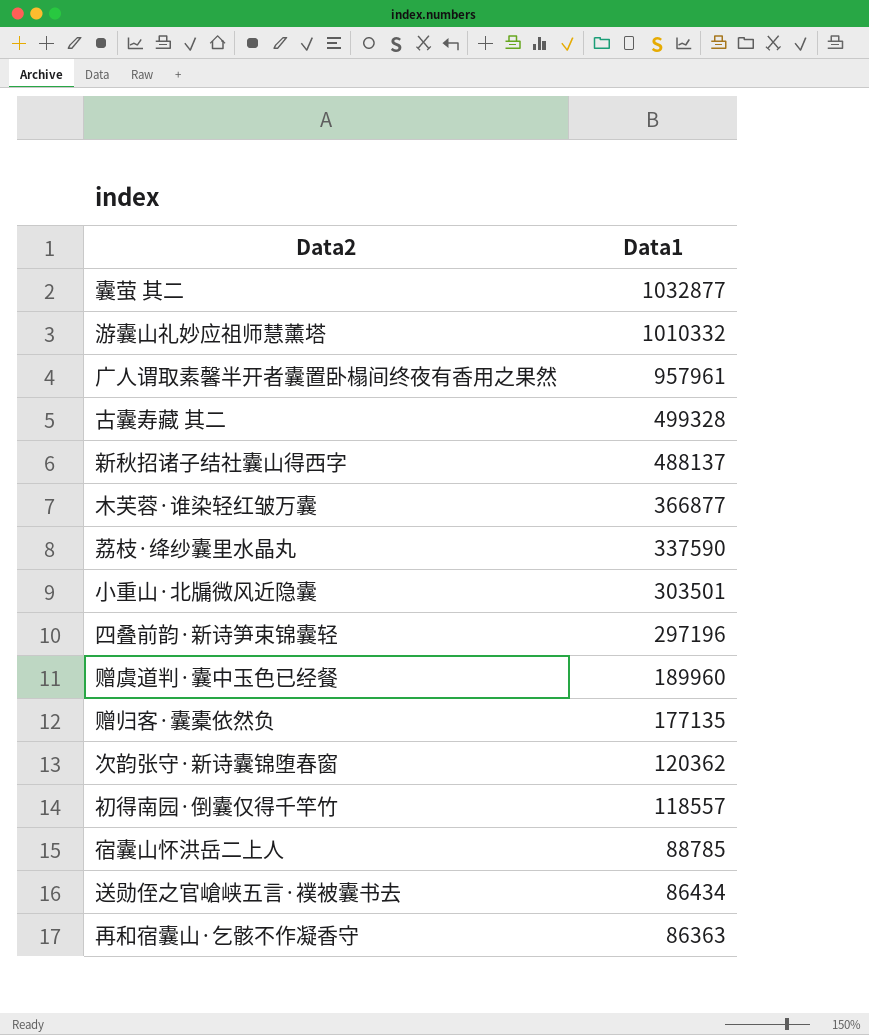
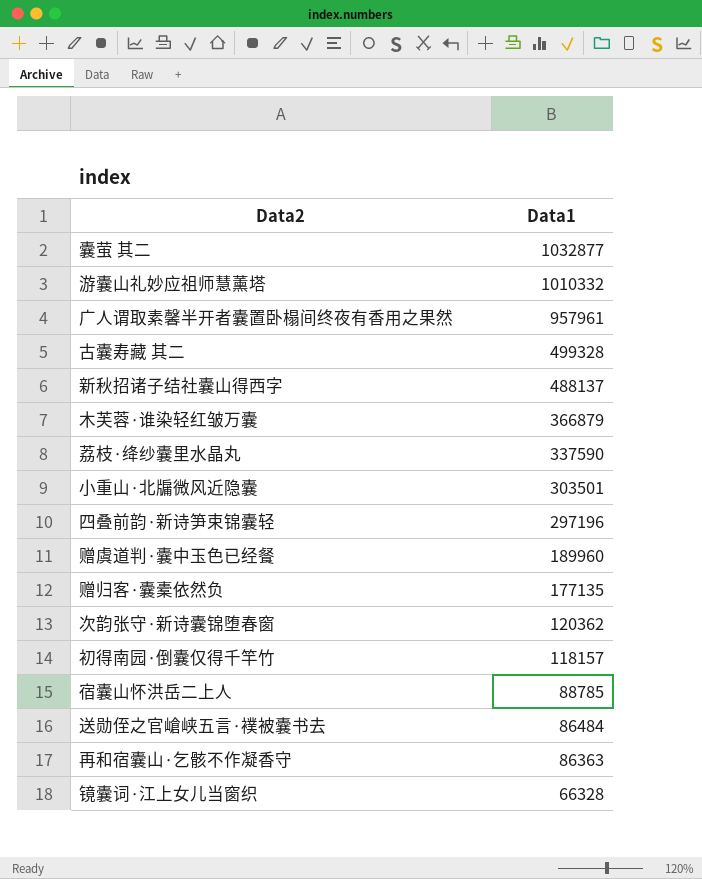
木芙蓉·谁染轻红皱万囊 | Data1: 366877 -> 366879
初得南园·倒囊仅得千竿竹 | Data1: 118557 -> 118157
送勋侄之官嵢峡五言·襆被囊书去 | Data1: 86434 -> 86484
row 镜囊词·江上女儿当窗织: none -> 66328

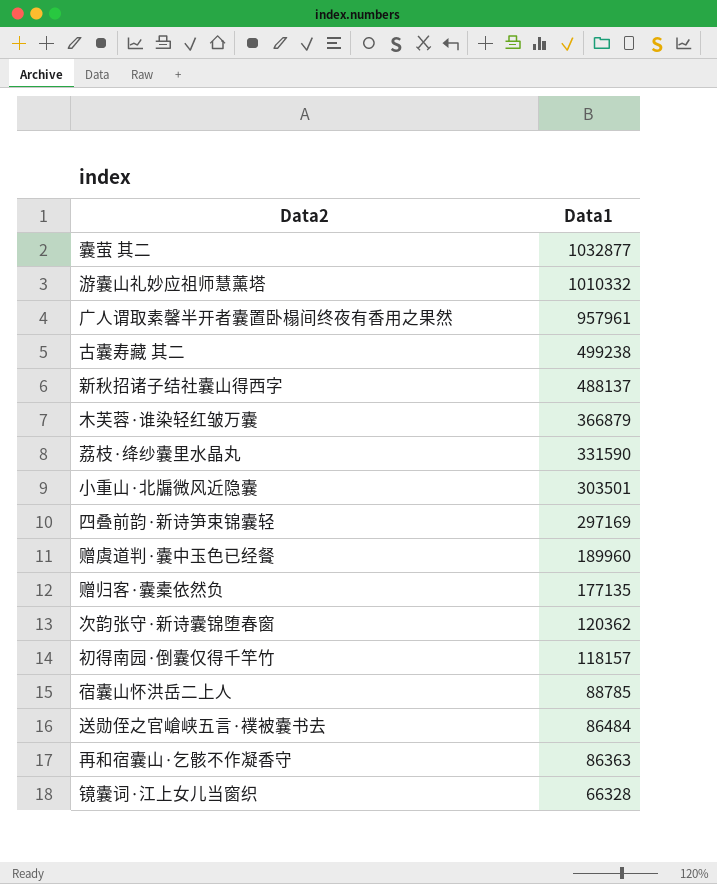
古囊寿藏 其二 | Data1: 499328 -> 499238
荔枝·绛纱囊里水晶丸 | Data1: 337590 -> 331590
四叠前韵·新诗笋束锦囊轻 | Data1: 297196 -> 297169

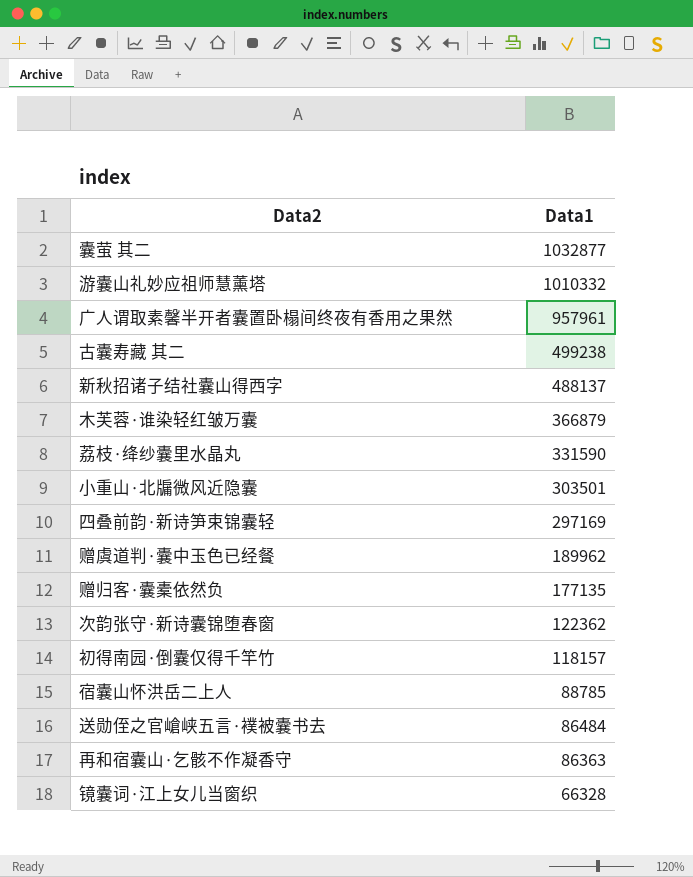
赠虞道判·囊中玉色已经餐 | Data1: 189960 -> 189962
次韵张守·新诗囊锦堕春窗 | Data1: 120362 -> 122362

